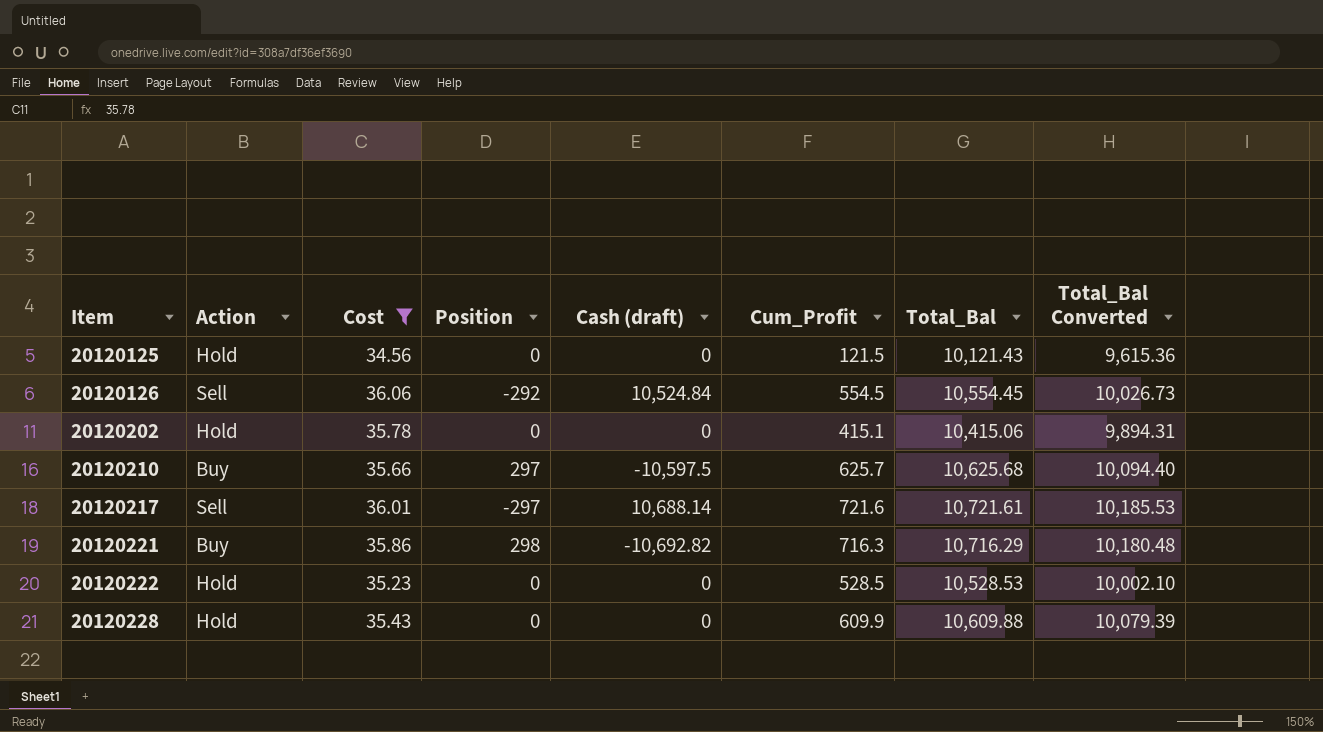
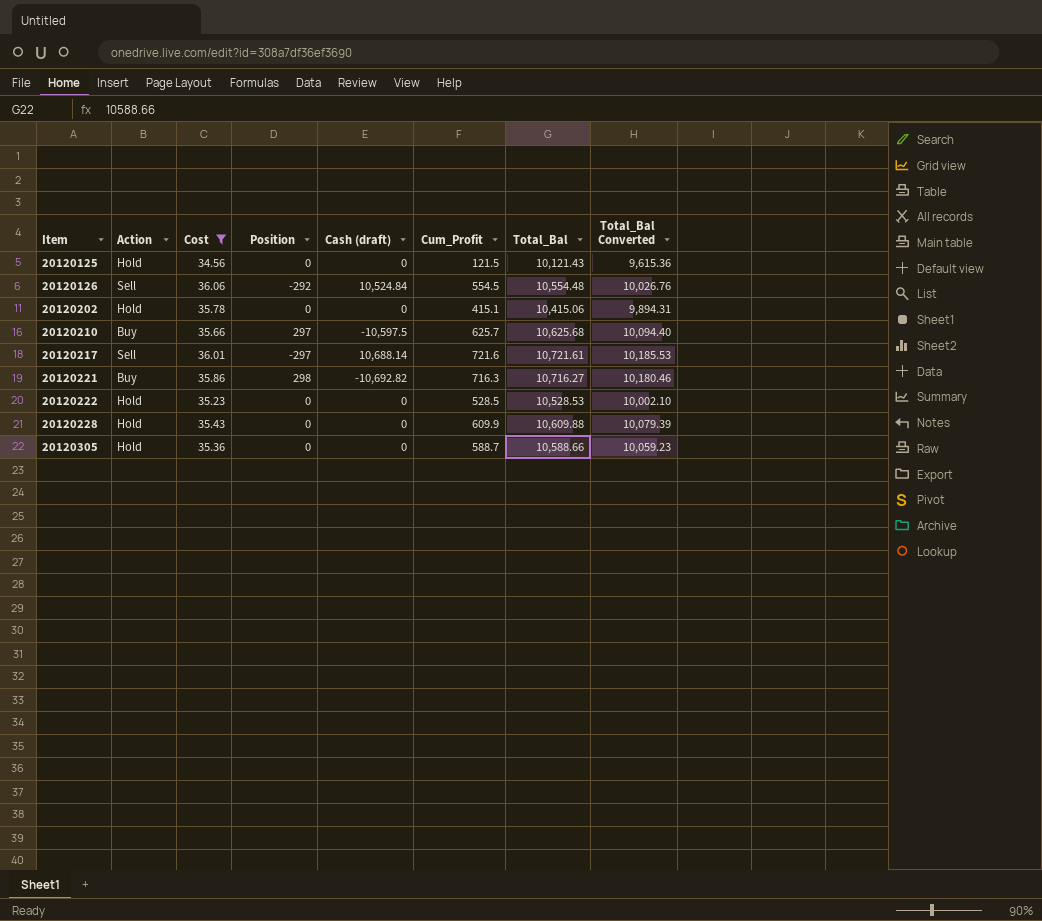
20120126 | Total_Bal: 10,554.45 -> 10,554.48
20120126 | Total_Bal Converted: 10,026.73 -> 10,026.76
20120221 | Total_Bal: 10,716.29 -> 10,716.27
20120221 | Total_Bal Converted: 10,180.48 -> 10,180.46
row 20120305: none -> Hold | 35.36 | 0 | 0 | 588.7 | 10,588.66 | 10,059.23

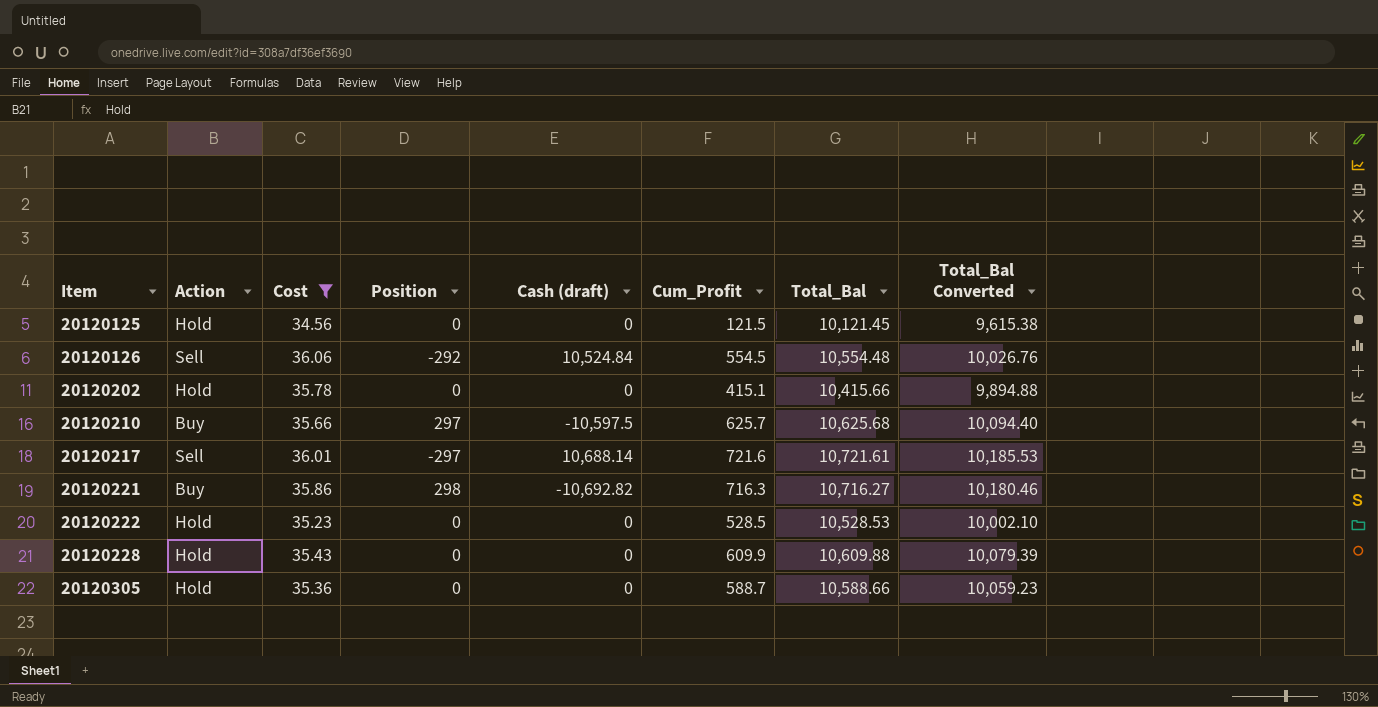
20120125 | Total_Bal: 10,121.43 -> 10,121.45
20120125 | Total_Bal Converted: 9,615.36 -> 9,615.38
20120202 | Total_Bal: 10,415.06 -> 10,415.66
20120202 | Total_Bal Converted: 9,894.31 -> 9,894.88

